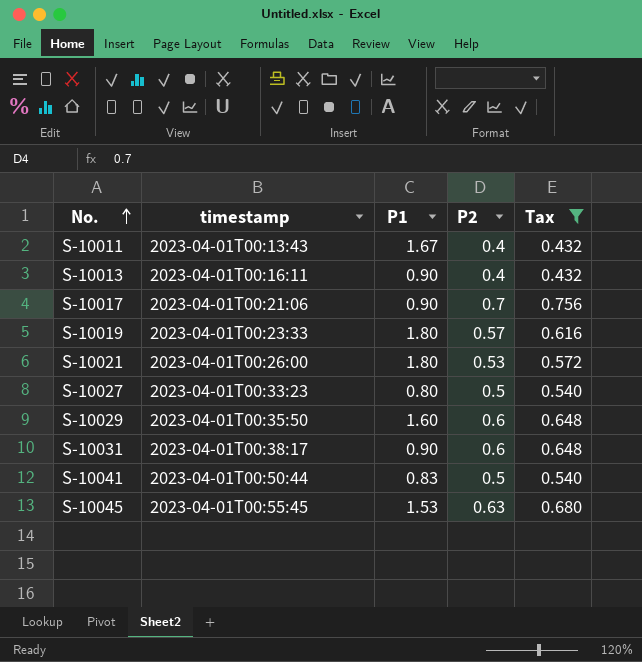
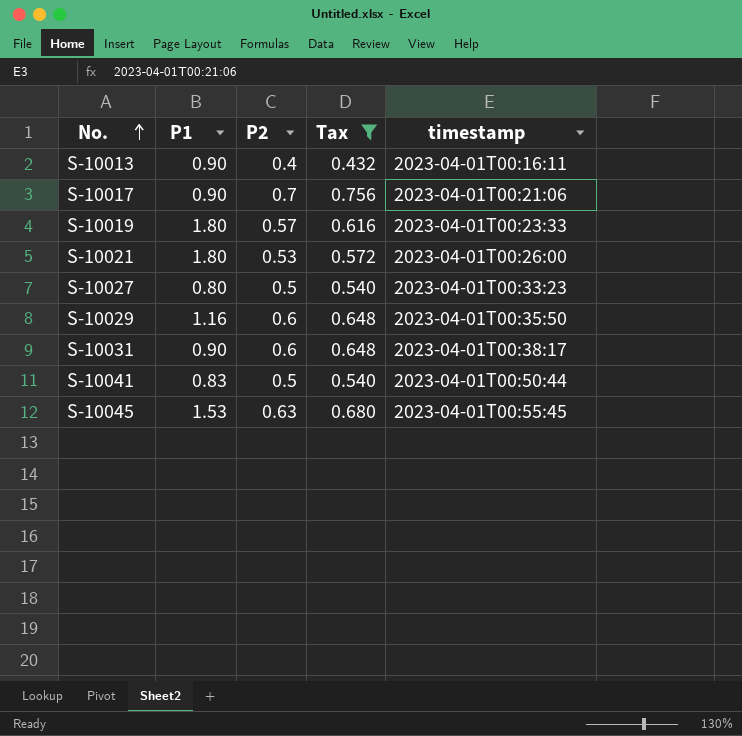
column timestamp | position: 2 -> 5
row S-10011: 2023-04-01T00:13:43 | 1.67 | 0.4 | 0.432 -> none
S-10029 | P1: 1.60 -> 1.16

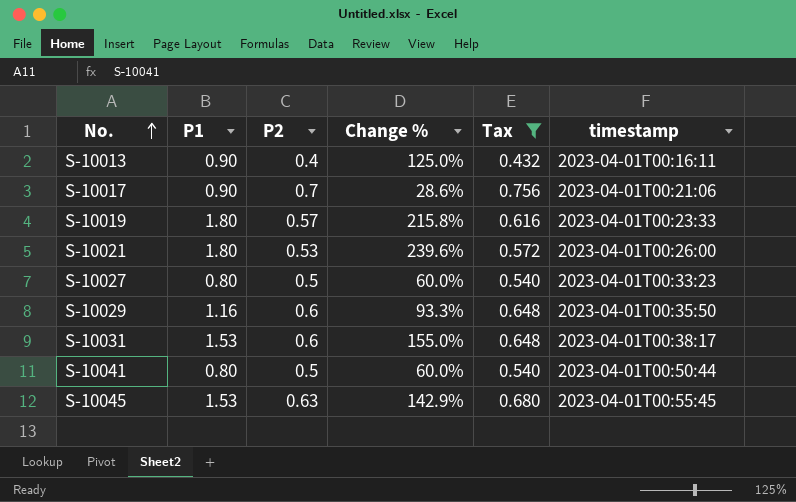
column Change % | formula: none -> ([P1] - [P2]) / [P2]
S-10031 | P1: 0.90 -> 1.53
S-10041 | P1: 0.83 -> 0.80

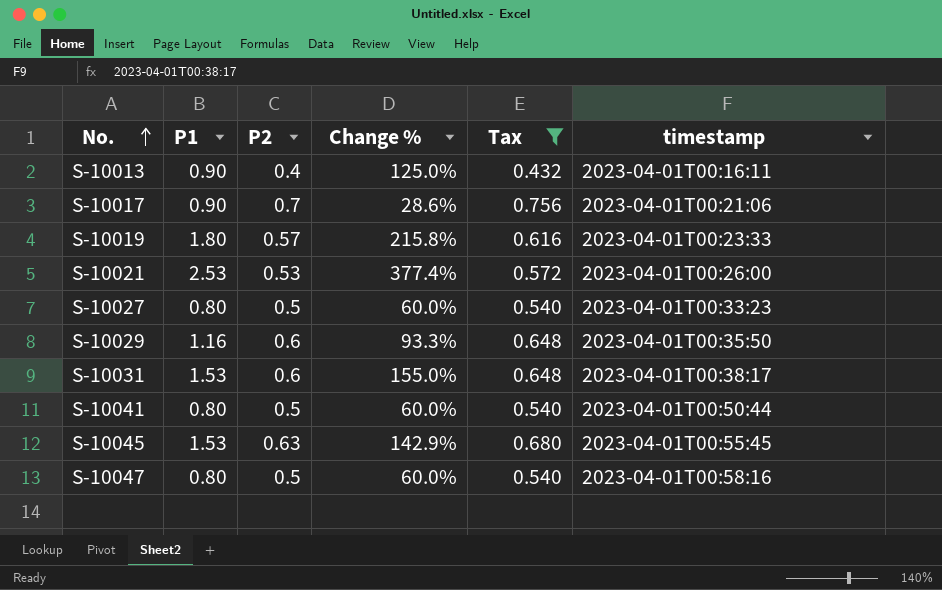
S-10021 | P1: 1.80 -> 2.53
S-10021 | Change %: 239.6% -> 377.4%
row S-10047: none -> 0.80 | 0.5 | 60.0% | 0.540 | 2023-04-01T00:58:16

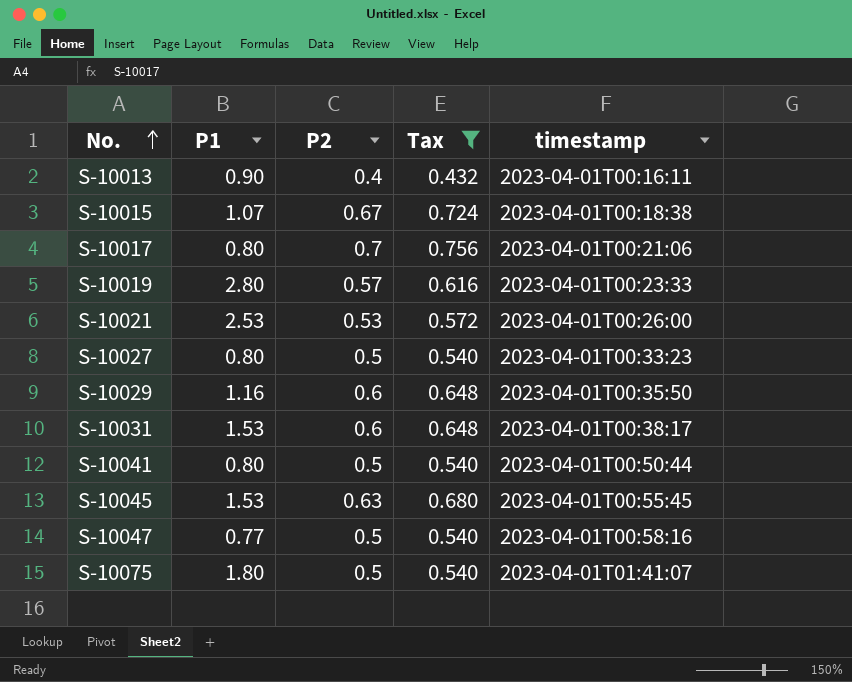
column Change % | formula: ([P1] - [P2]) / [P2] -> none
row S-10015: none -> 1.07 | 0.67 | 0.724 | 2023-04-01T00:18:38
S-10017 | P1: 0.90 -> 0.80
S-10019 | P1: 1.80 -> 2.80
S-10047 | P1: 0.80 -> 0.77
row S-10075: none -> 1.80 | 0.5 | 0.540 | 2023-04-01T01:41:07

